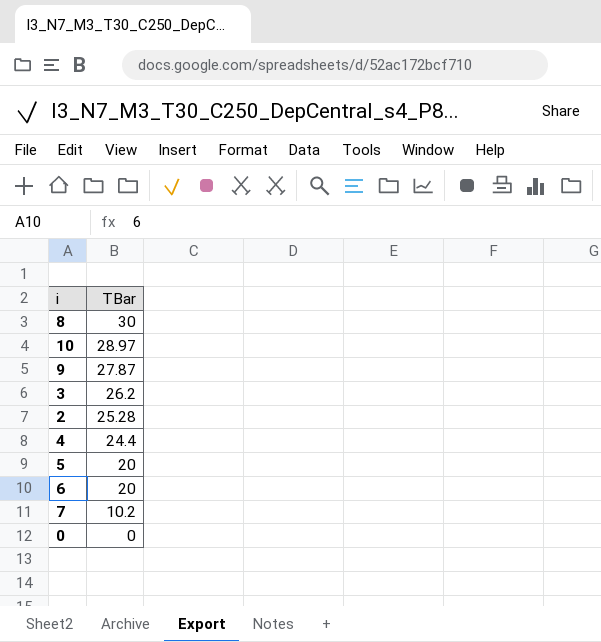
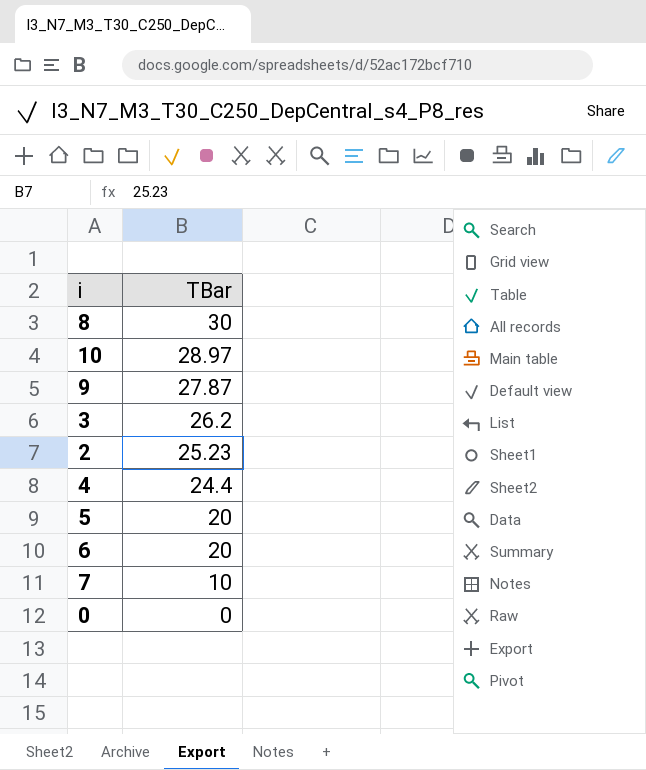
2 | TBar: 25.28 -> 25.23
7 | TBar: 10.2 -> 10

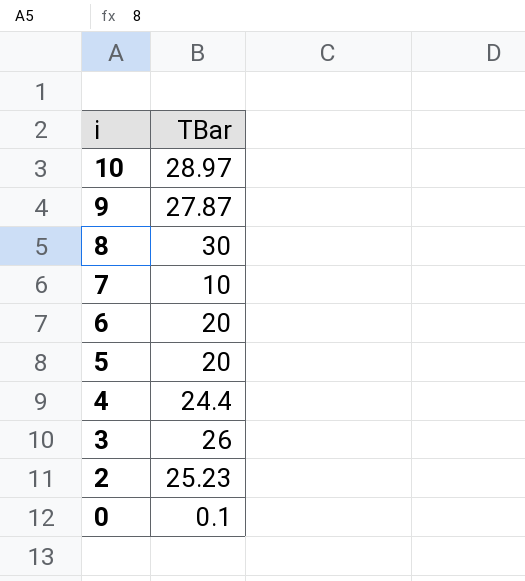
row order: TBar descending -> i descending
3 | TBar: 26.2 -> 26
0 | TBar: 0 -> 0.1

